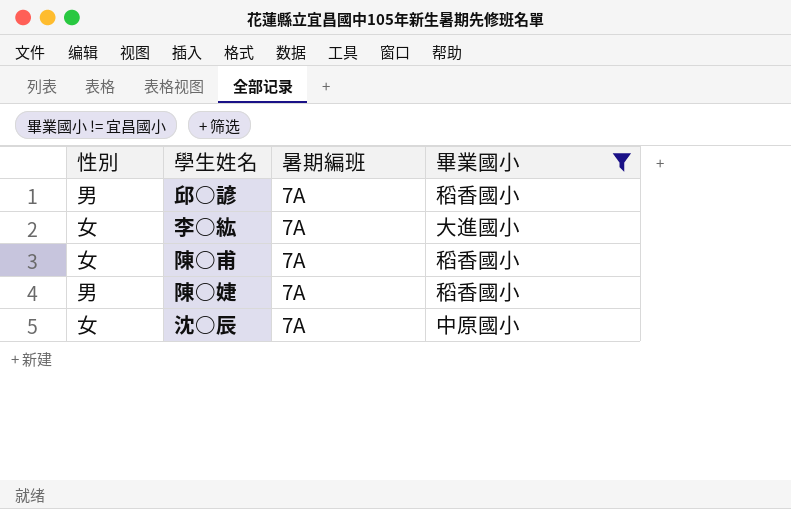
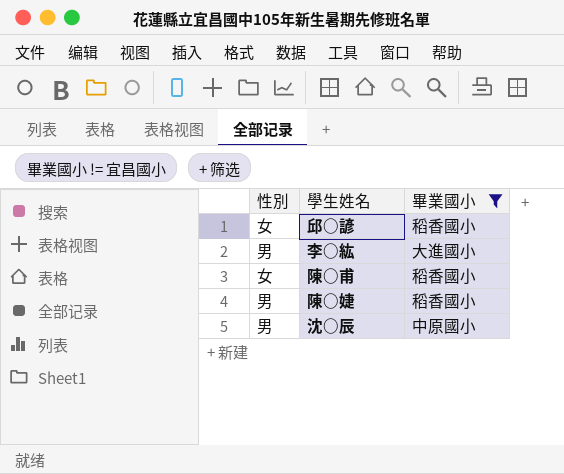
column 暑期編班 | position: 3 -> none
邱○諺 | 性別: 男 -> 女
李○紘 | 性別: 女 -> 男
沈○辰 | 性別: 女 -> 男

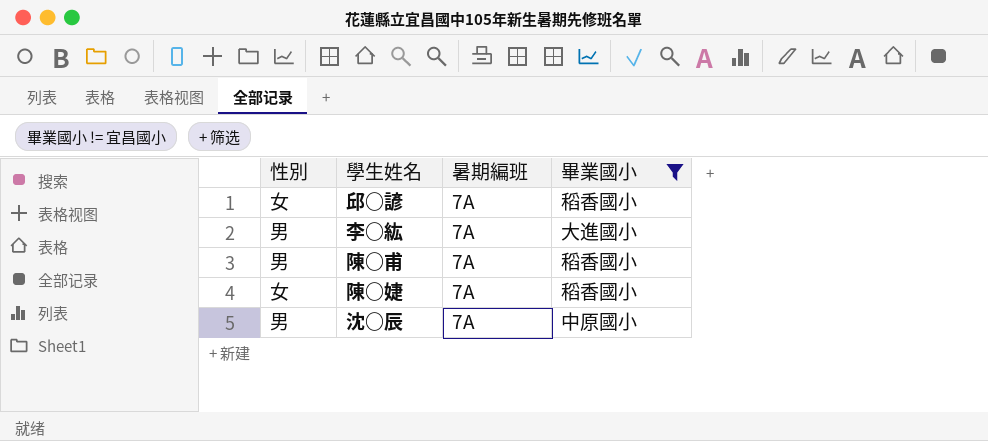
column 暑期編班 | position: none -> 3
陳○甫 | 性別: 女 -> 男
陳○婕 | 性別: 男 -> 女

